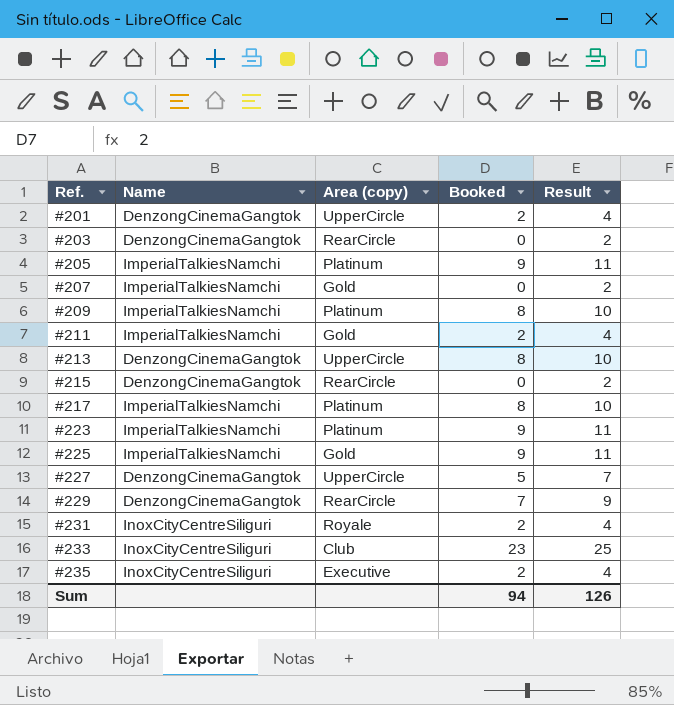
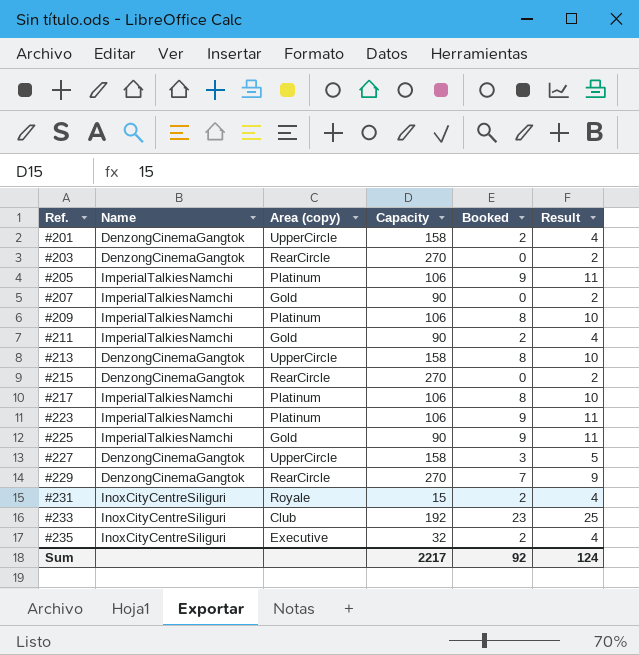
column Capacity | position: none -> 4
#227 | Booked: 5 -> 3
#227 | Result: 7 -> 5
Sum | Booked: 94 -> 92
Sum | Result: 126 -> 124

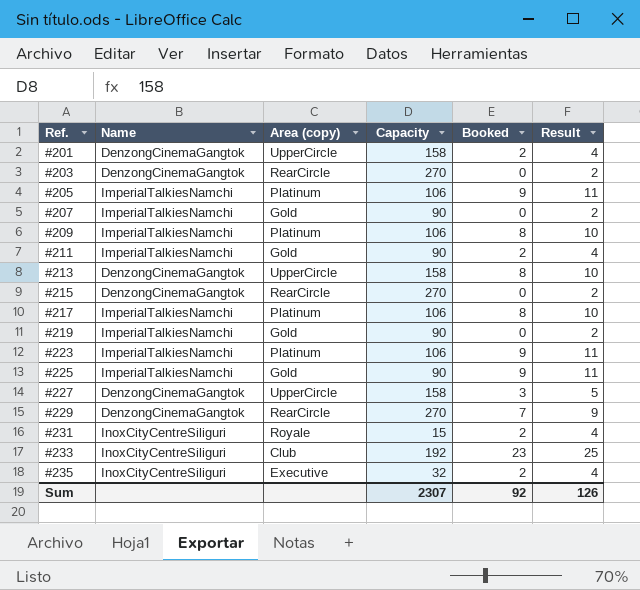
row #219: none -> ImperialTalkiesNamchi | Gold | 90 | 0 | 2
Sum | Capacity: 2217 -> 2307
Sum | Result: 124 -> 126

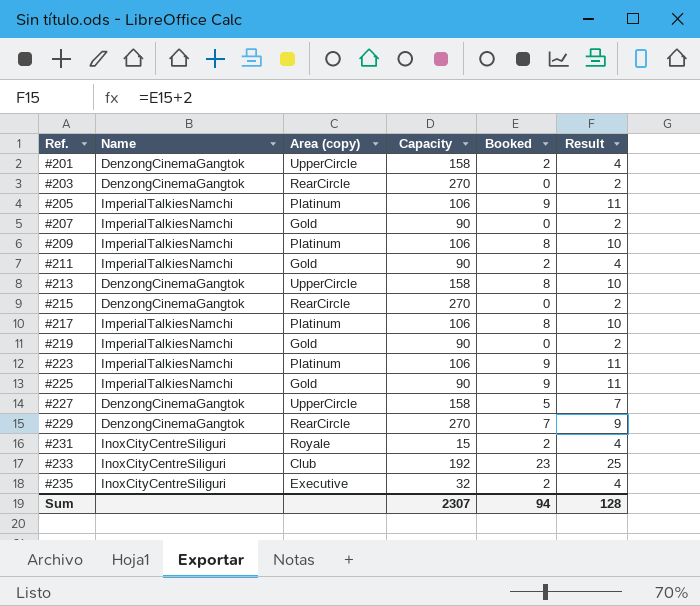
#227 | Booked: 3 -> 5
#227 | Result: 5 -> 7
Sum | Booked: 92 -> 94
Sum | Result: 126 -> 128

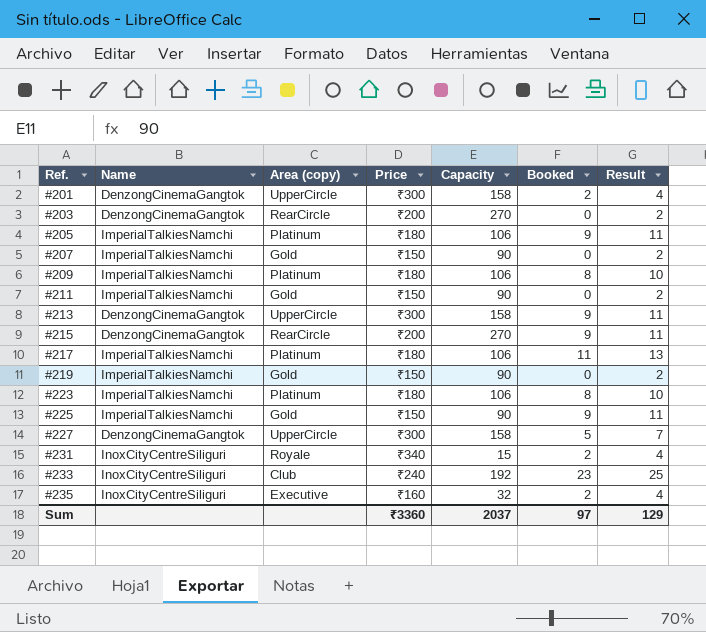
column Price | position: none -> 4
row #229: DenzongCinemaGangtok | RearCircle | 270 | 7 | 9 -> none
#211 | Booked: 2 -> 0
#211 | Result: 4 -> 2
#213 | Booked: 8 -> 9
#213 | Result: 10 -> 11
#215 | Booked: 0 -> 9
#215 | Result: 2 -> 11
#217 | Booked: 8 -> 11
#217 | Result: 10 -> 13
#223 | Booked: 9 -> 8
#223 | Result: 11 -> 10
Sum | Capacity: 2307 -> 2037
Sum | Booked: 94 -> 97
Sum | Result: 128 -> 129

